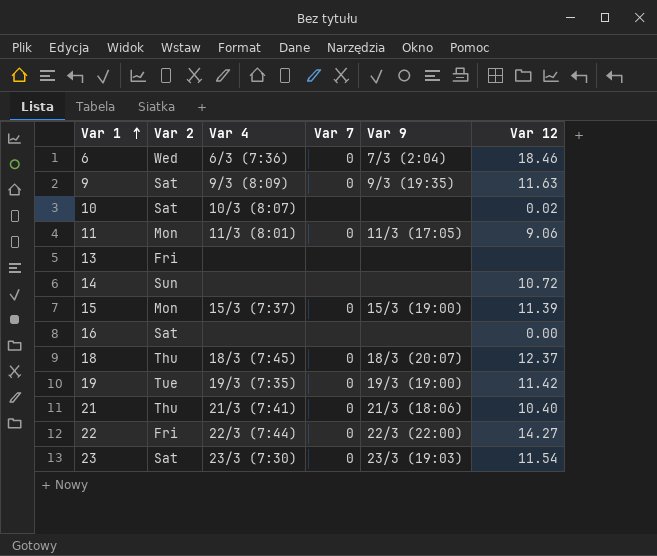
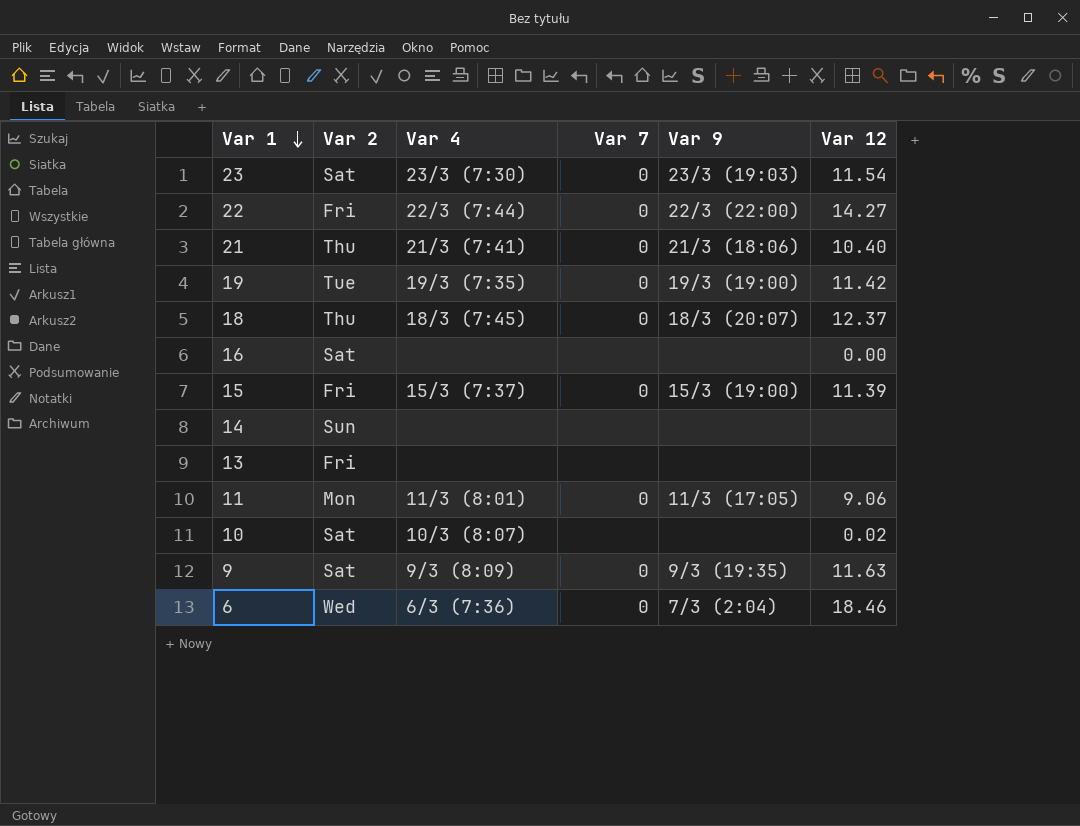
row order: Var 1 ascending -> Var 1 descending
15 | Var 2: Mon -> Fri
14 | Var 12: 10.72 -> none

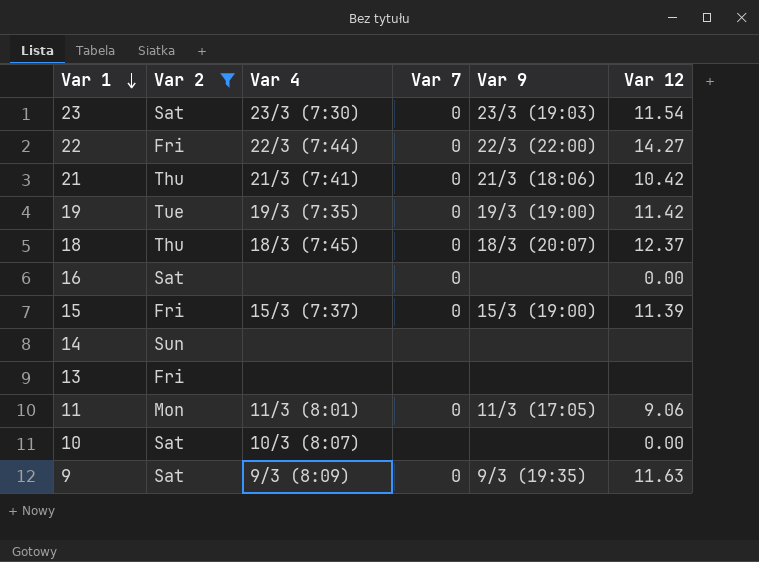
filter: none -> Var 2 != Wed
21 | Var 12: 10.40 -> 10.42
16 | Var 7: none -> 0
10 | Var 12: 0.02 -> 0.00

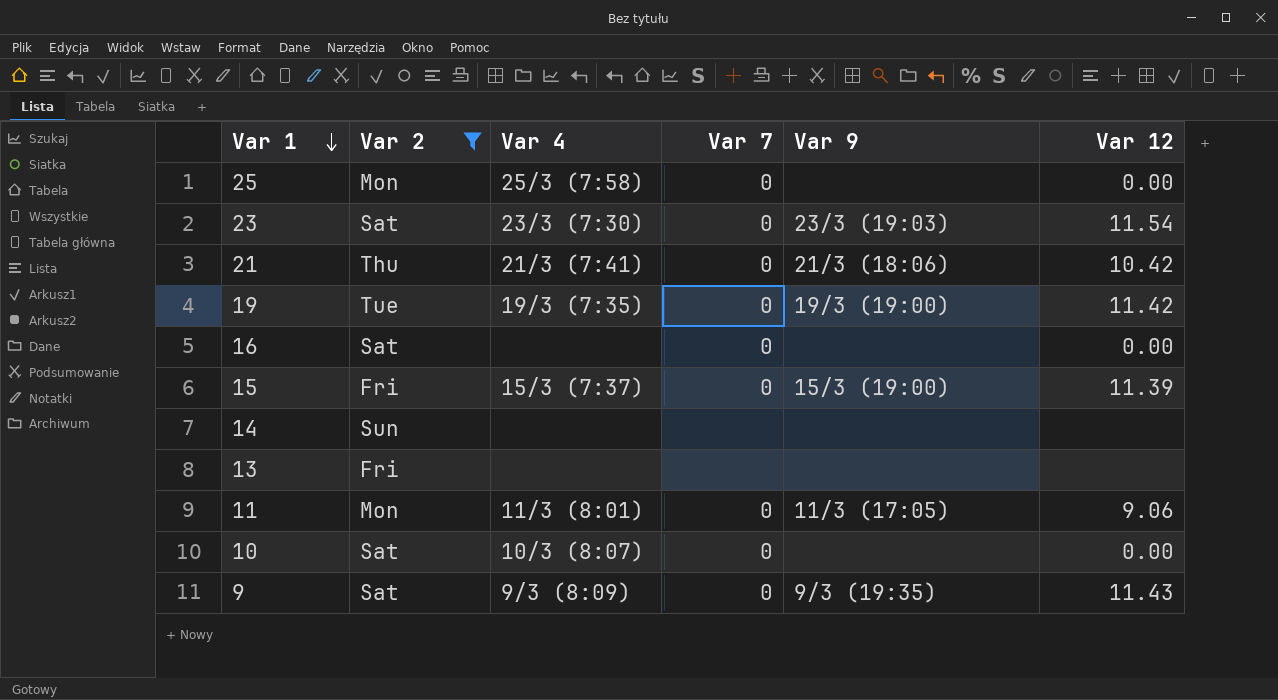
row 22: Fri | 22/3 (7:44) | 0 | 22/3 (22:00) | 14.27 -> none
row 18: Thu | 18/3 (7:45) | 0 | 18/3 (20:07) | 12.37 -> none
row 25: none -> Mon | 25/3 (7:58) | 0 | none | 0.00
10 | Var 7: none -> 0
9 | Var 12: 11.63 -> 11.43

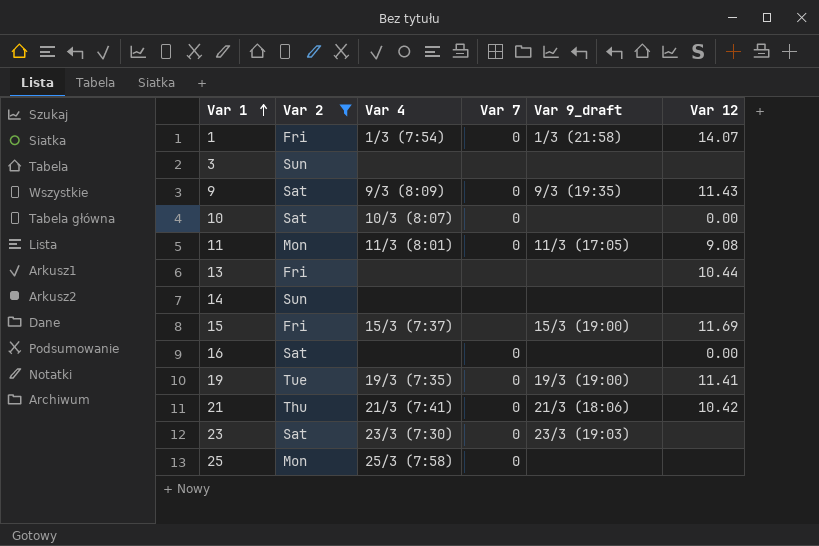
row order: Var 1 descending -> Var 1 ascending
column name: Var 9 -> Var 9_draft
row 1: none -> Fri | 1/3 (7:54) | 0 | 1/3 (21:58) | 14.07
row 3: none -> Sun | none | none | none | none
11 | Var 12: 9.06 -> 9.08
13 | Var 12: none -> 10.44
15 | Var 7: 0 -> none
15 | Var 12: 11.39 -> 11.69
19 | Var 12: 11.42 -> 11.41
23 | Var 12: 11.54 -> none
25 | Var 12: 0.00 -> none

